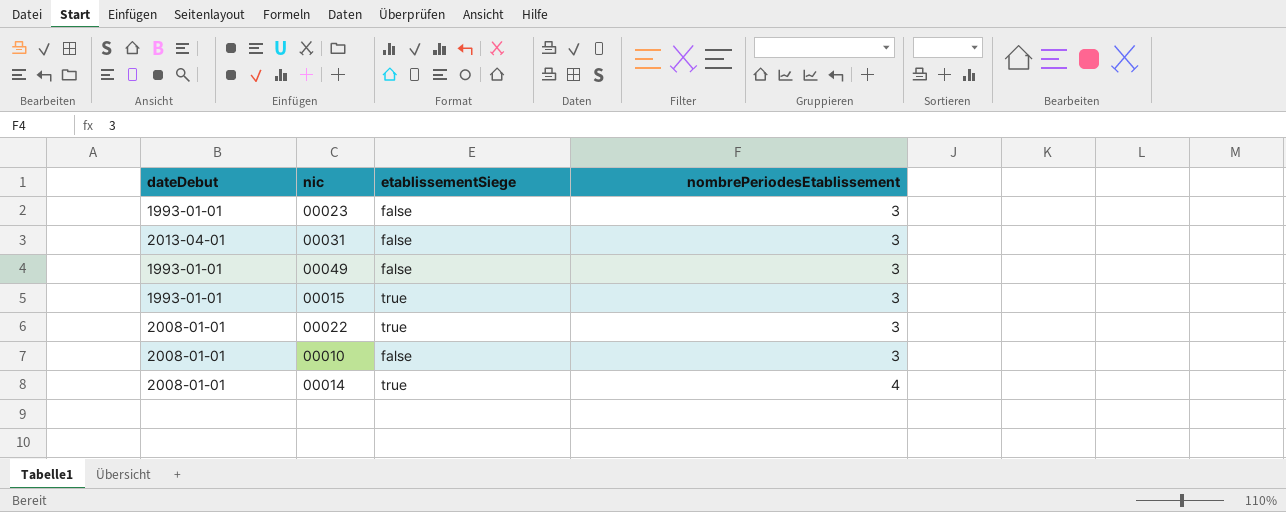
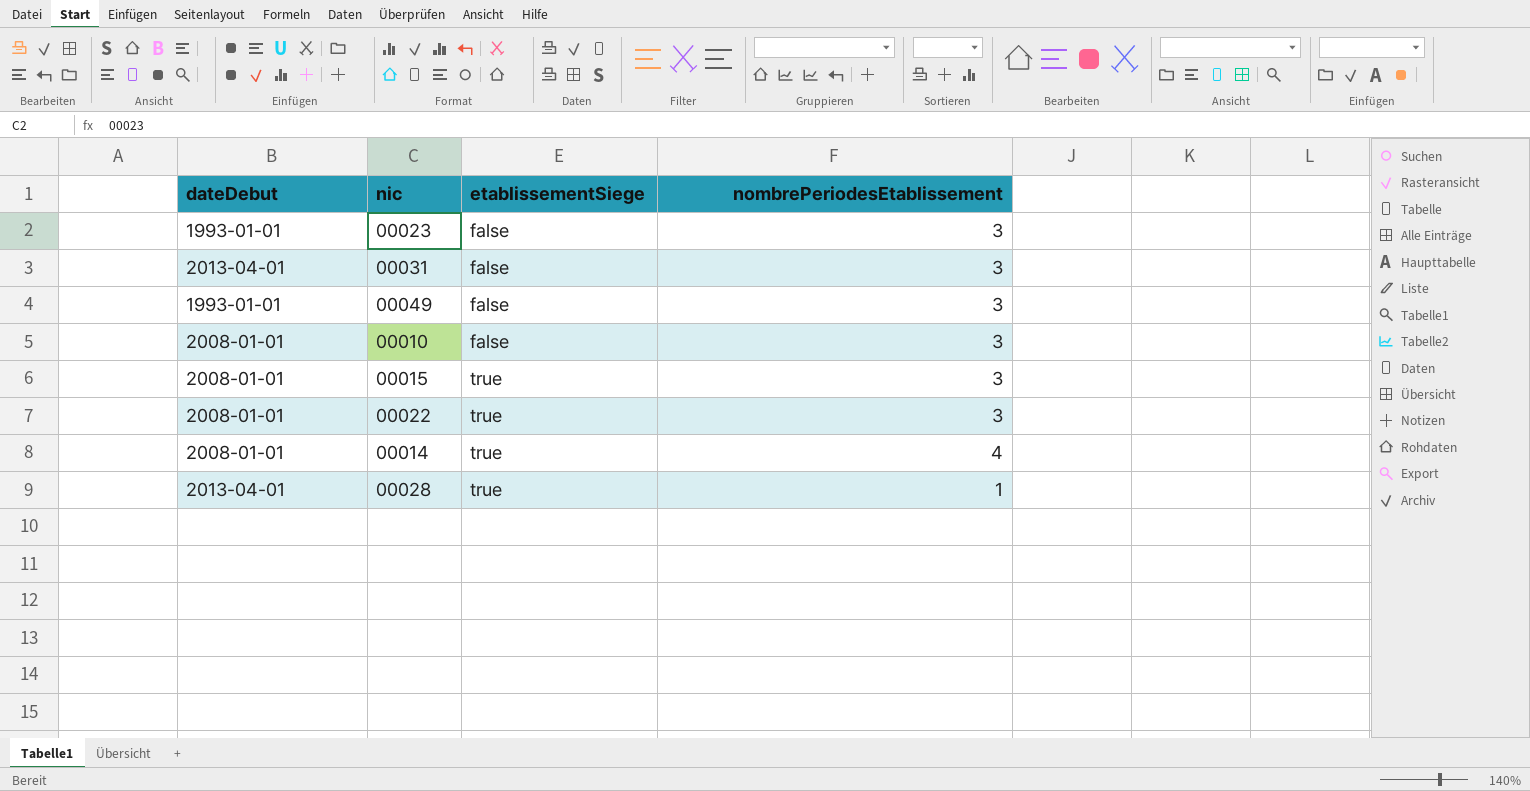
row order: nombrePeriodesEtablissement ascending -> etablissementSiege ascending
00015 | dateDebut: 1993-01-01 -> 2008-01-01
row 00028: none -> 2013-04-01 | true | 1

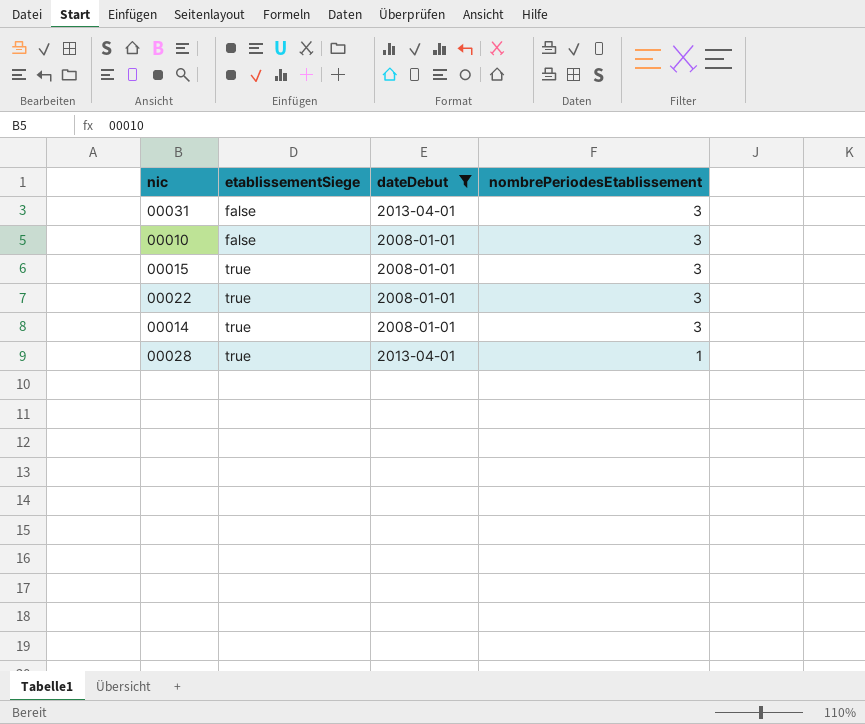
filter: none -> dateDebut != 1993-01-01
column dateDebut | position: 1 -> 3
00014 | nombrePeriodesEtablissement: 4 -> 3

